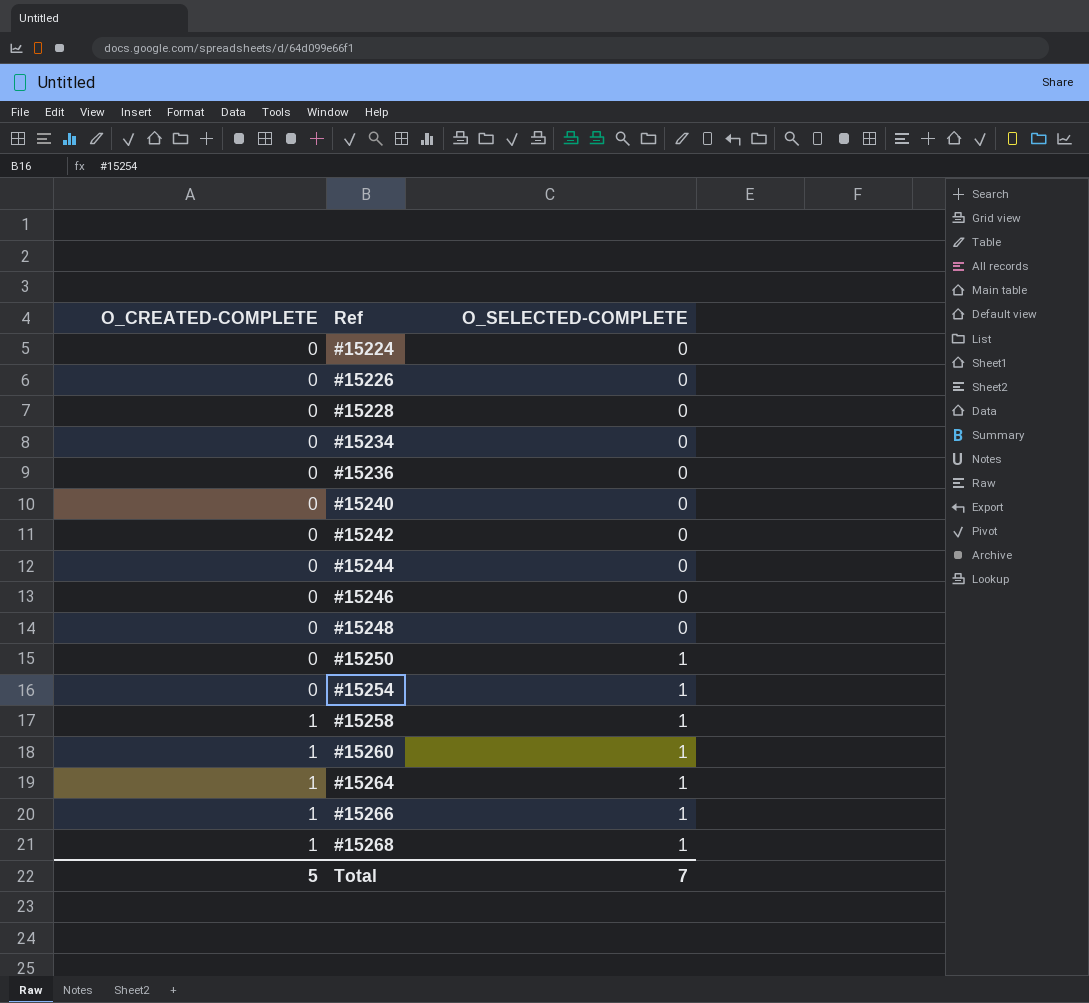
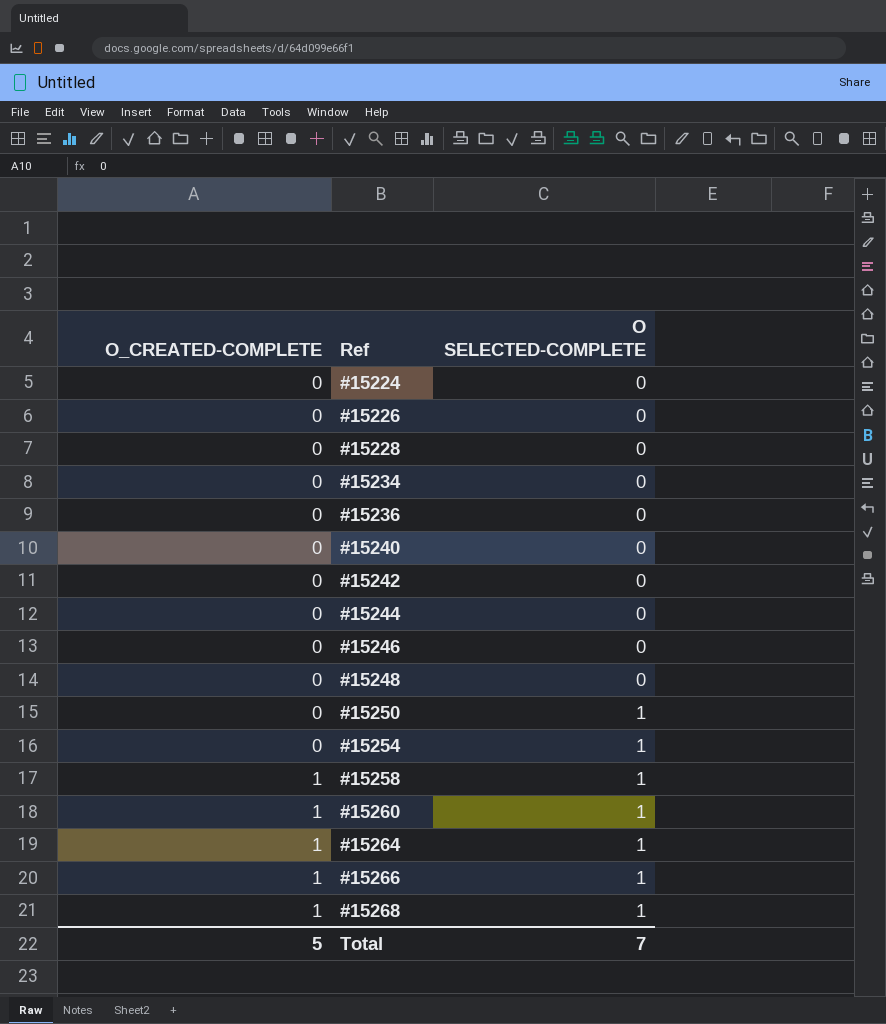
column name: O_SELECTED-COMPLETE -> O SELECTED-COMPLETE

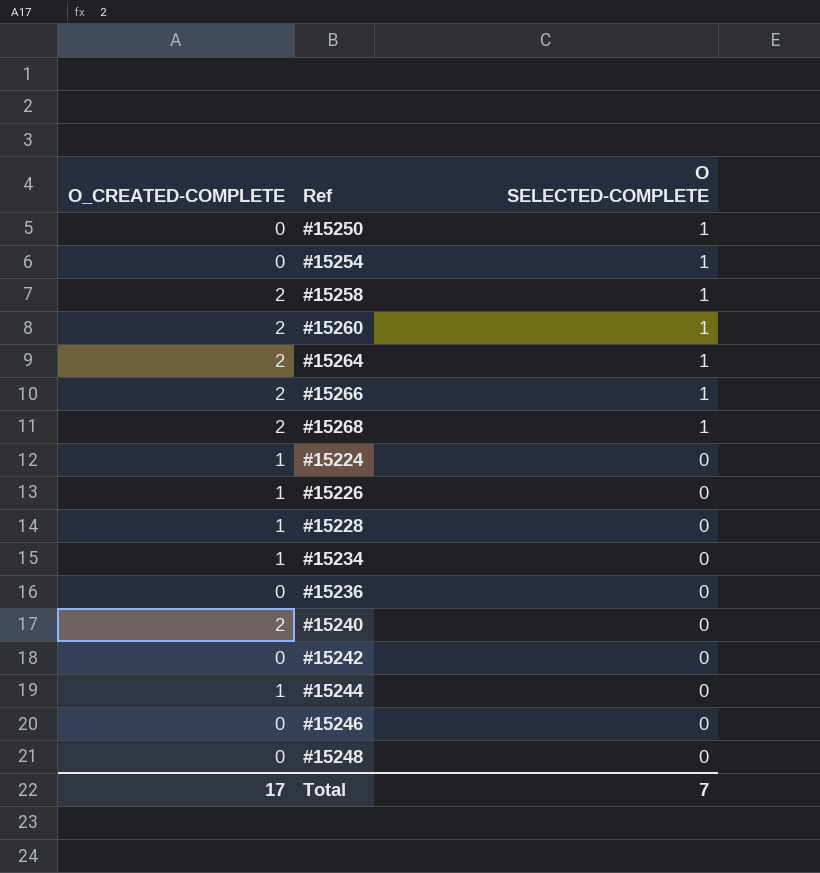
row order: O_CREATED-COMPLETE ascending -> O SELECTED-COMPLETE descending
#15258 | O_CREATED-COMPLETE: 1 -> 2
#15260 | O_CREATED-COMPLETE: 1 -> 2
#15264 | O_CREATED-COMPLETE: 1 -> 2
#15266 | O_CREATED-COMPLETE: 1 -> 2
#15268 | O_CREATED-COMPLETE: 1 -> 2
#15224 | O_CREATED-COMPLETE: 0 -> 1
#15226 | O_CREATED-COMPLETE: 0 -> 1
#15228 | O_CREATED-COMPLETE: 0 -> 1
#15234 | O_CREATED-COMPLETE: 0 -> 1
#15240 | O_CREATED-COMPLETE: 0 -> 2
#15244 | O_CREATED-COMPLETE: 0 -> 1
Total | O_CREATED-COMPLETE: 5 -> 17

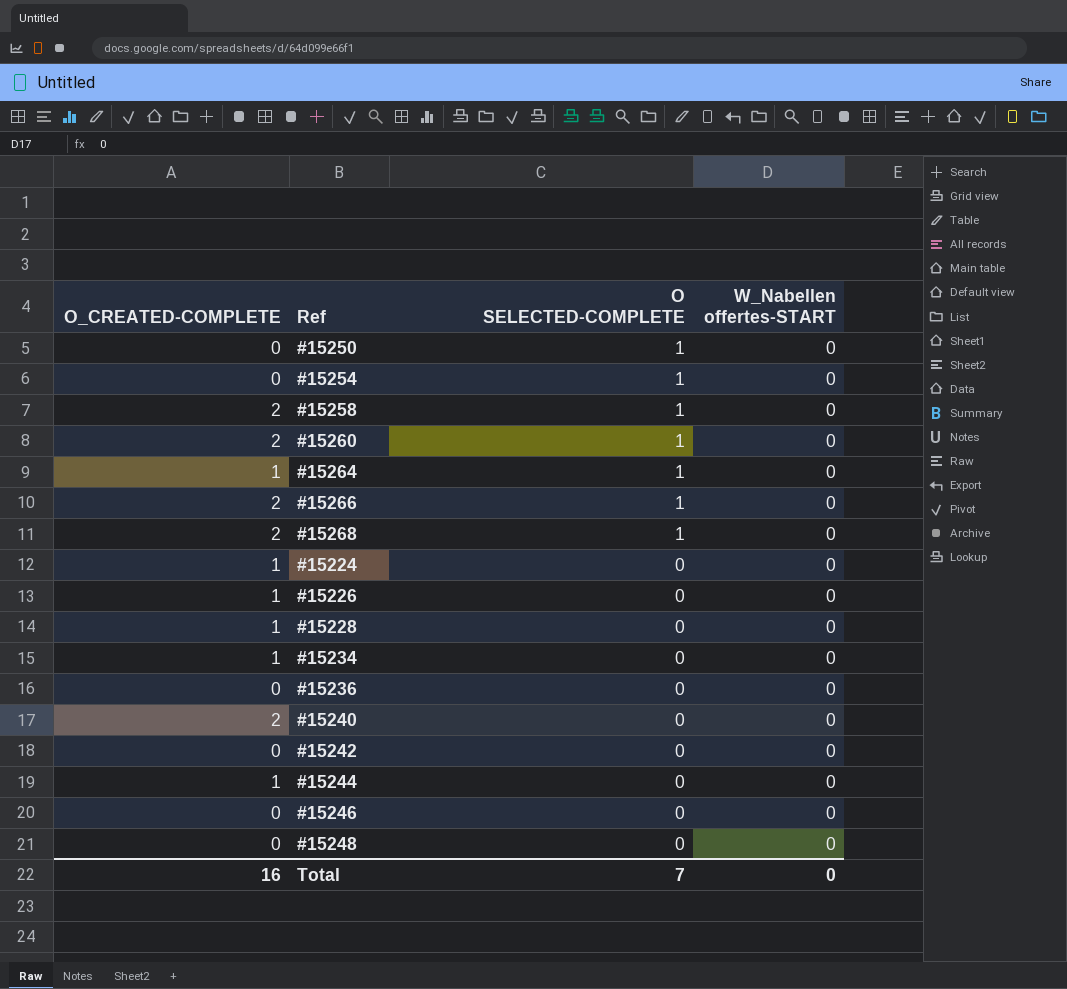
column W_Nabellen offertes-START | position: none -> 4
#15264 | O_CREATED-COMPLETE: 2 -> 1
Total | O_CREATED-COMPLETE: 17 -> 16

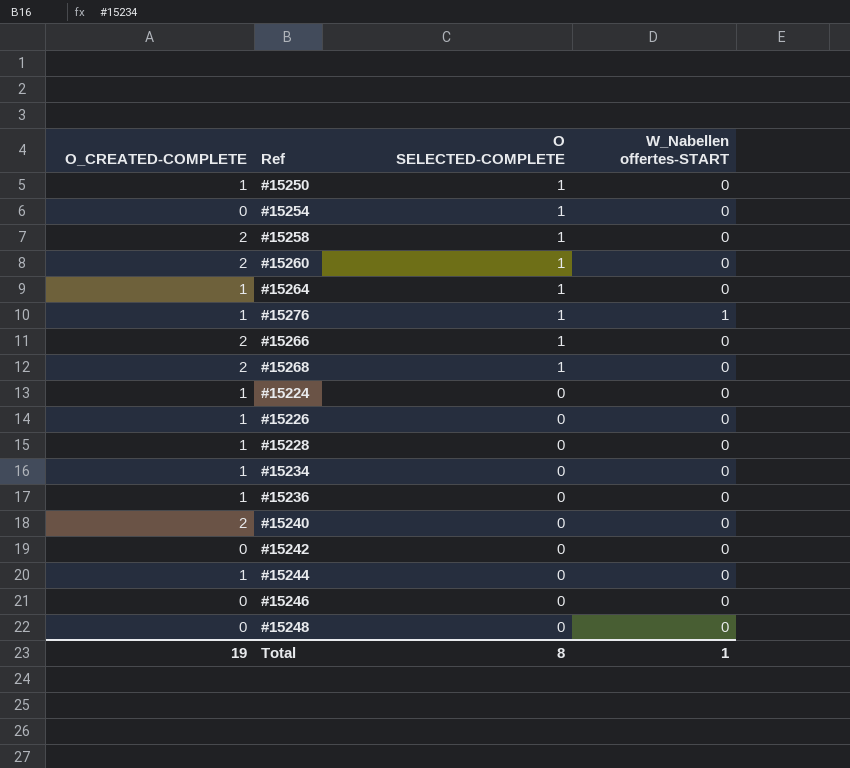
#15250 | O_CREATED-COMPLETE: 0 -> 1
row #15276: none -> 1 | 1 | 1
#15236 | O_CREATED-COMPLETE: 0 -> 1
Total | O_CREATED-COMPLETE: 16 -> 19
Total | O SELECTED-COMPLETE: 7 -> 8
Total | W_Nabellen offertes-START: 0 -> 1

